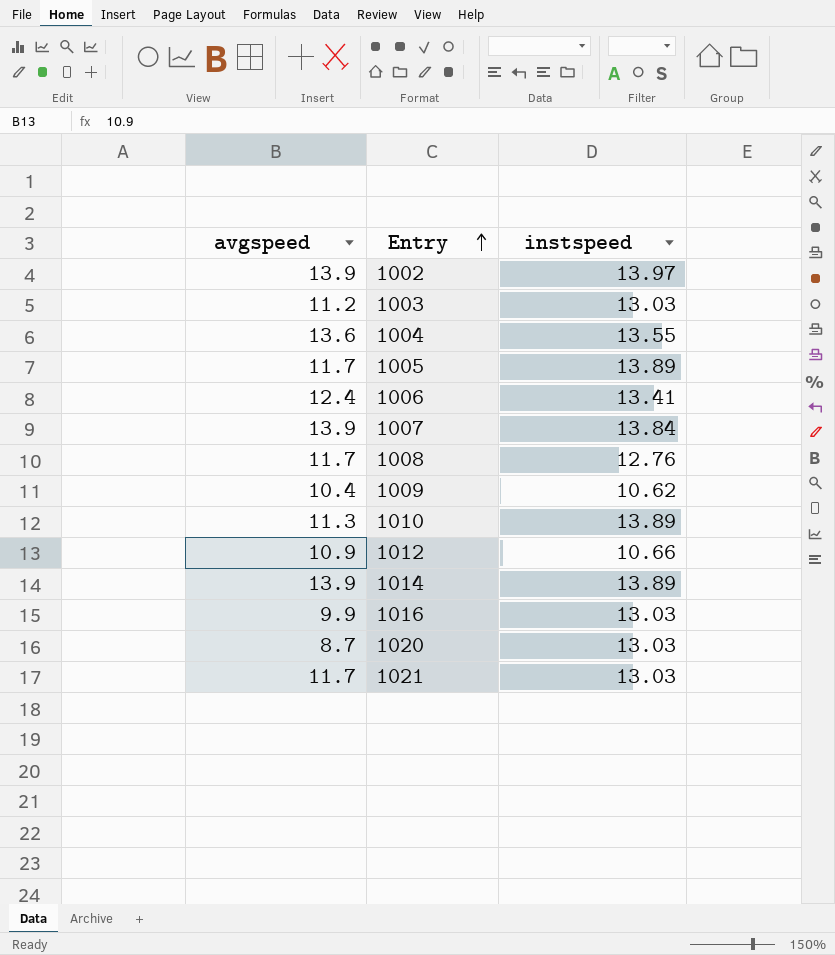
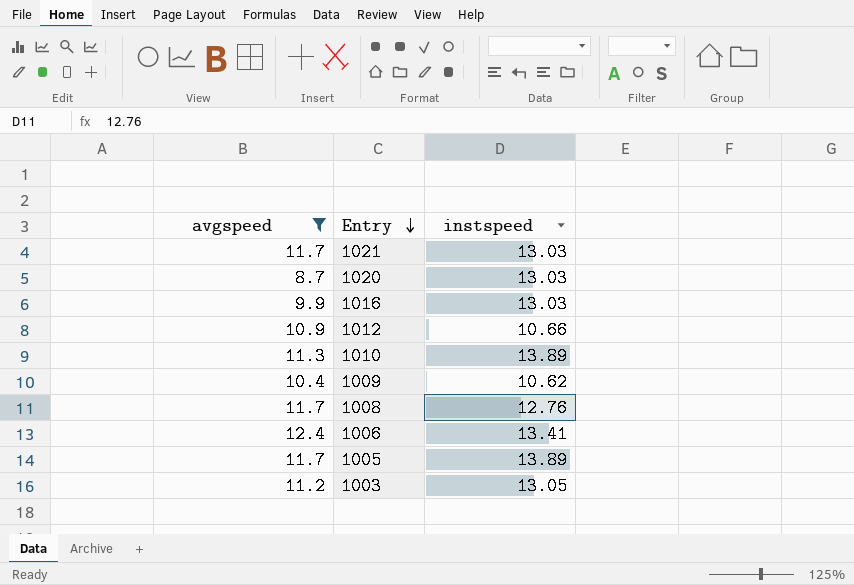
filter: none -> avgspeed <= 12.4
row order: Entry ascending -> Entry descending
1003 | instspeed: 13.03 -> 13.05

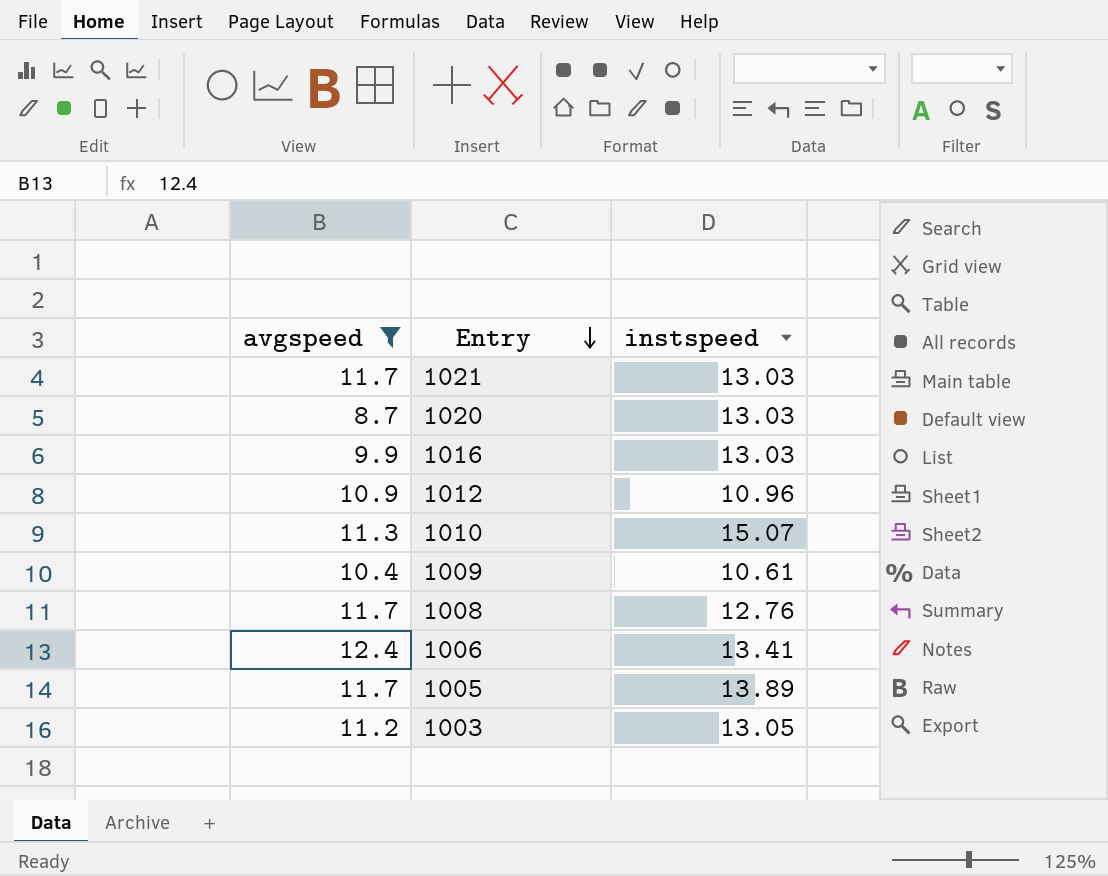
1012 | instspeed: 10.66 -> 10.96
1010 | instspeed: 13.89 -> 15.07
1009 | instspeed: 10.62 -> 10.61

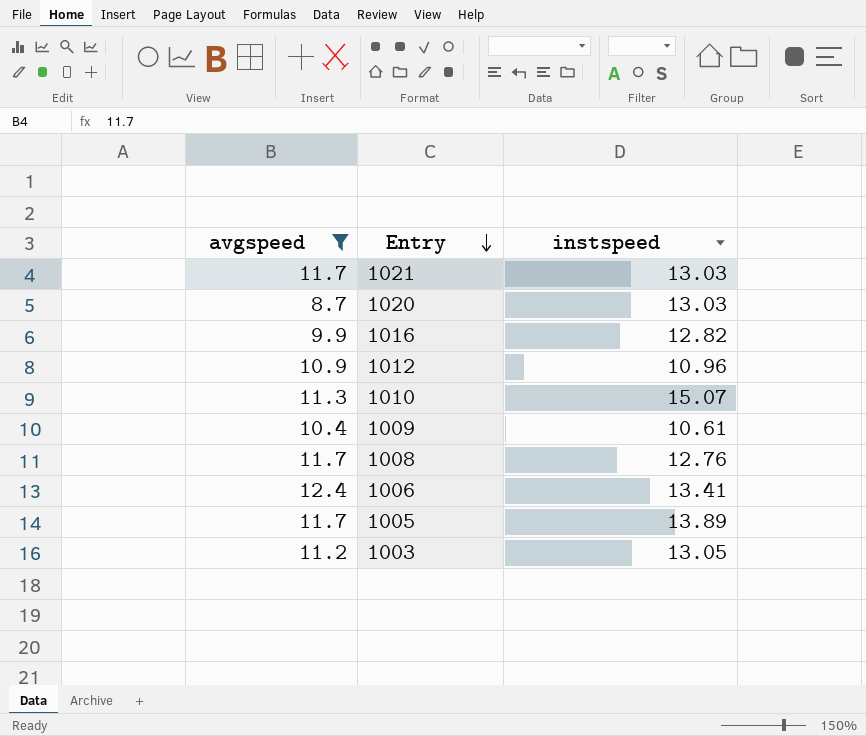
1016 | instspeed: 13.03 -> 12.82

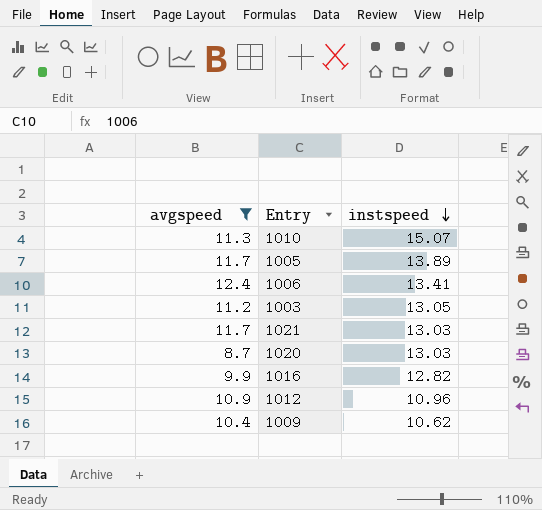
row order: Entry descending -> instspeed descending
row 1008: 11.7 | 12.76 -> none
1009 | instspeed: 10.61 -> 10.62

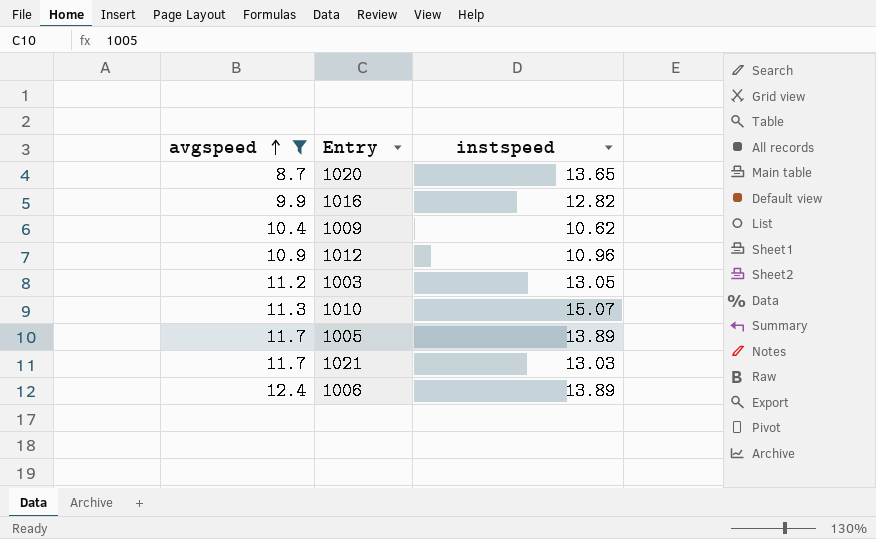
row order: instspeed descending -> avgspeed ascending
1020 | instspeed: 13.03 -> 13.65
1006 | instspeed: 13.41 -> 13.89

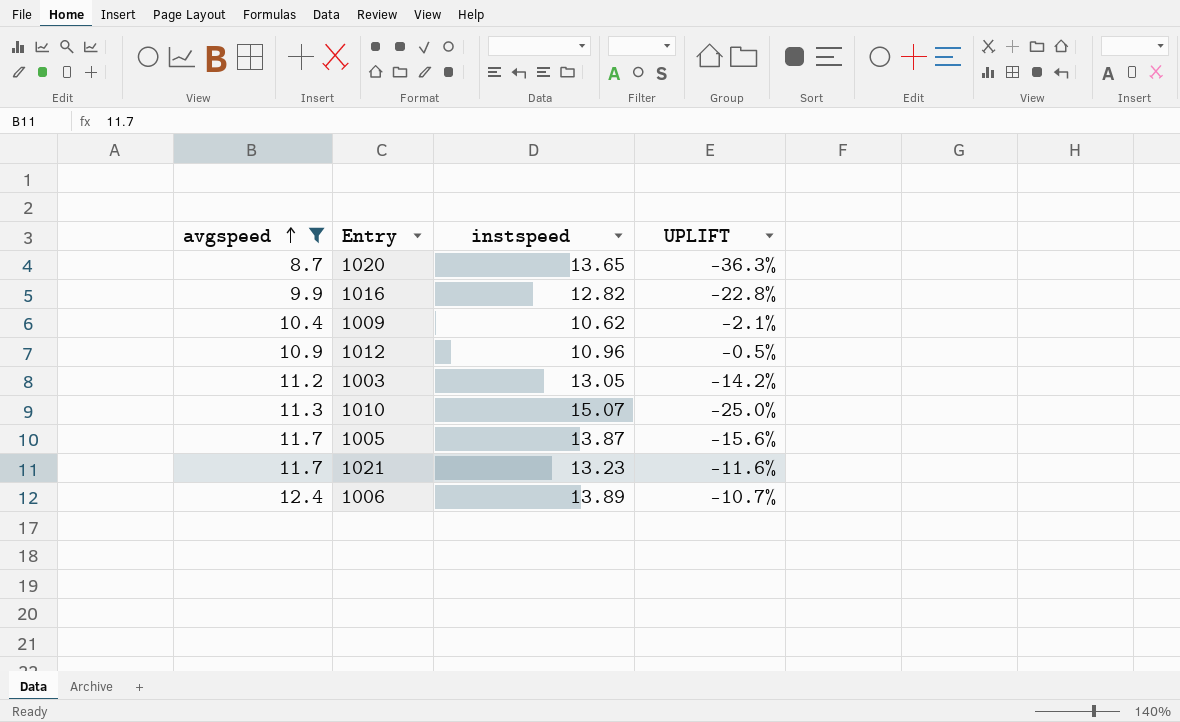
column UPLIFT | formula: none -> ([avgspeed] - [instspeed]) / [instspeed]
1005 | instspeed: 13.89 -> 13.87
1021 | instspeed: 13.03 -> 13.23

